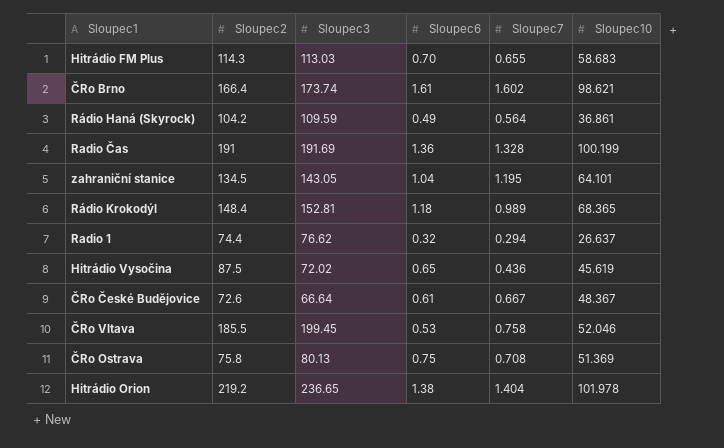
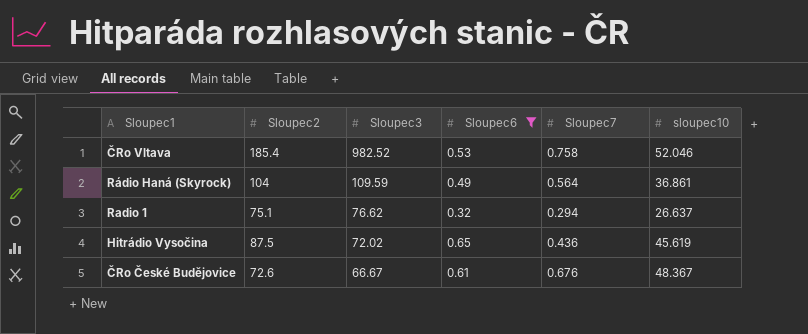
filter: none -> Sloupec6 <= 0.65
row order: none -> Sloupec3 descending
column name: Sloupec10 -> sloupec10
ČRo Vltava | Sloupec2: 185.5 -> 185.4
ČRo Vltava | Sloupec3: 199.45 -> 982.52
Rádio Haná (Skyrock) | Sloupec2: 104.2 -> 104
Radio 1 | Sloupec2: 74.4 -> 75.1
ČRo České Budějovice | Sloupec3: 66.64 -> 66.67
ČRo České Budějovice | Sloupec7: 0.667 -> 0.676

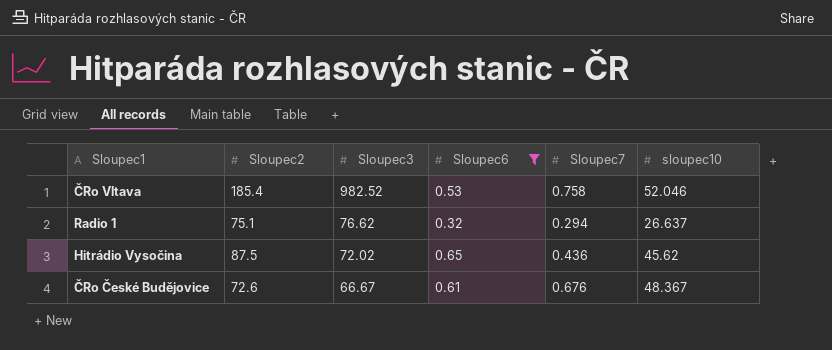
row Rádio Haná (Skyrock): 104 | 109.59 | 0.49 | 0.564 | 36.861 -> none
Hitrádio Vysočina | sloupec10: 45.619 -> 45.62

